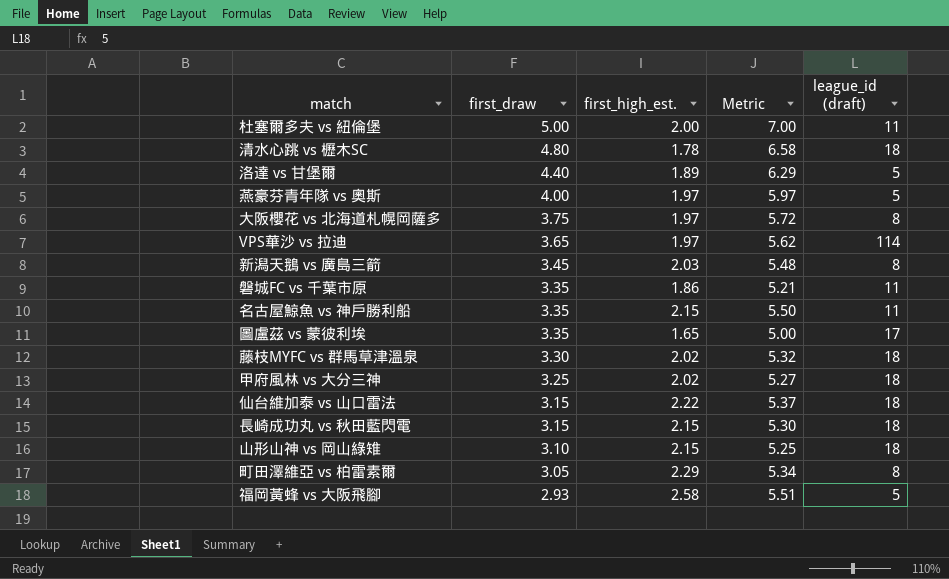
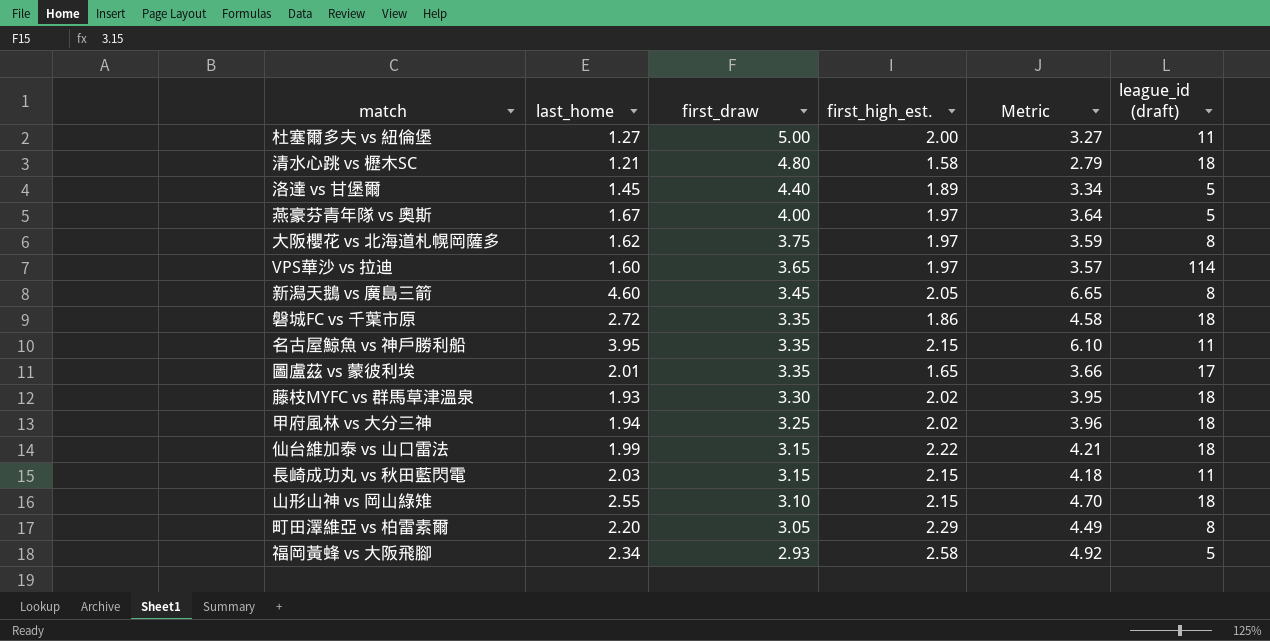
column last_home | position: none -> 2
column Metric | formula: [first_draw] + [first_high_est.] -> [last_home] + [first_high_est.]
清水心跳 vs 櫪木SC | first_high_est.: 1.78 -> 1.58
新潟天鵝 vs 廣島三箭 | first_high_est.: 2.03 -> 2.05
磐城FC vs 千葉市原 | league_id (draft): 11 -> 18
長崎成功丸 vs 秋田藍閃電 | league_id (draft): 18 -> 11

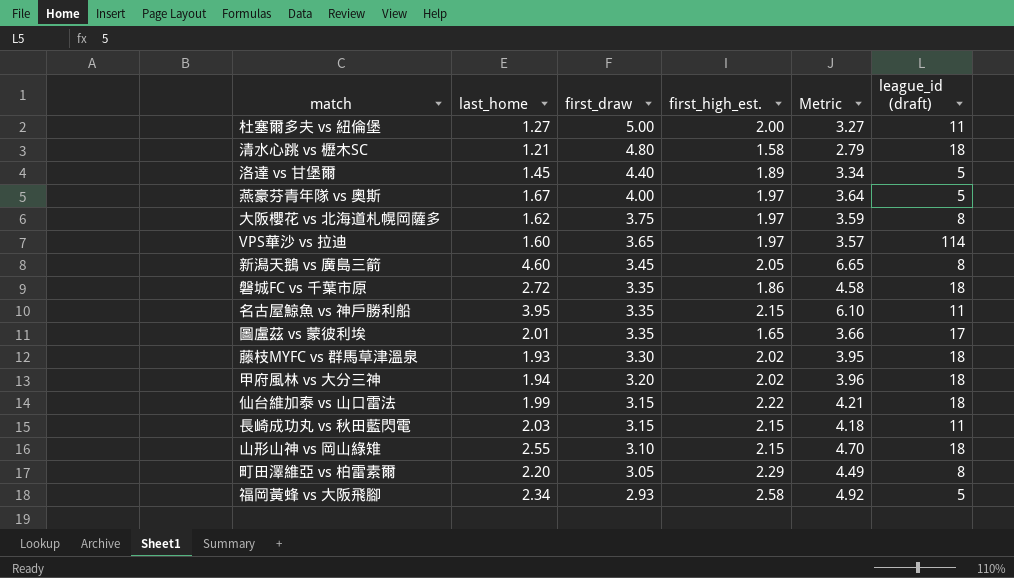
甲府風林 vs 大分三神 | first_draw: 3.25 -> 3.20

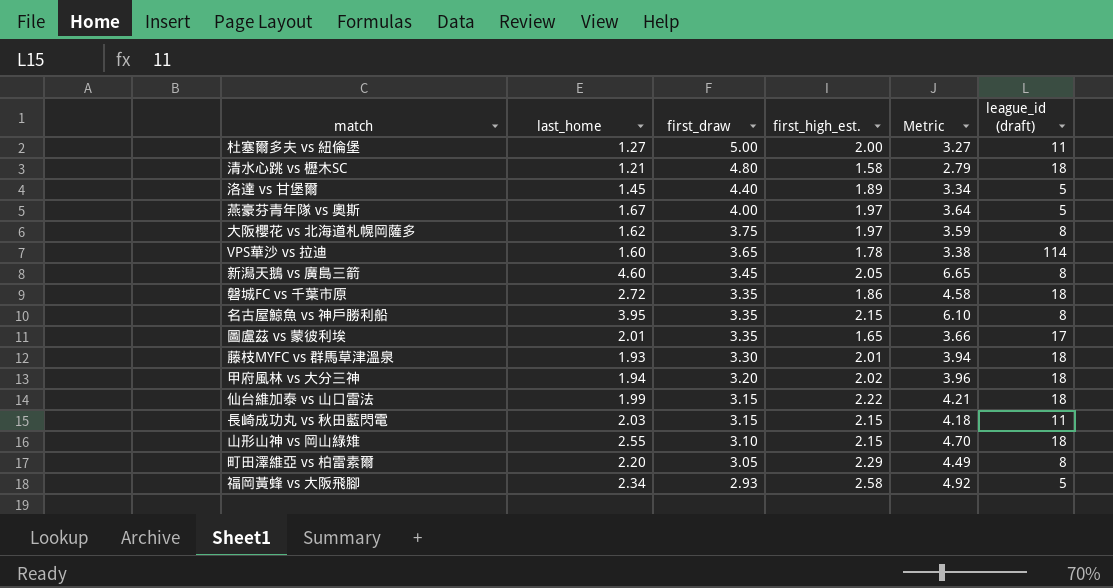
VPS華沙 vs 拉迪 | first_high_est.: 1.97 -> 1.78
VPS華沙 vs 拉迪 | Metric: 3.57 -> 3.38
名古屋鯨魚 vs 神戶勝利船 | league_id (draft): 11 -> 8
藤枝MYFC vs 群馬草津溫泉 | first_high_est.: 2.02 -> 2.01
藤枝MYFC vs 群馬草津溫泉 | Metric: 3.95 -> 3.94

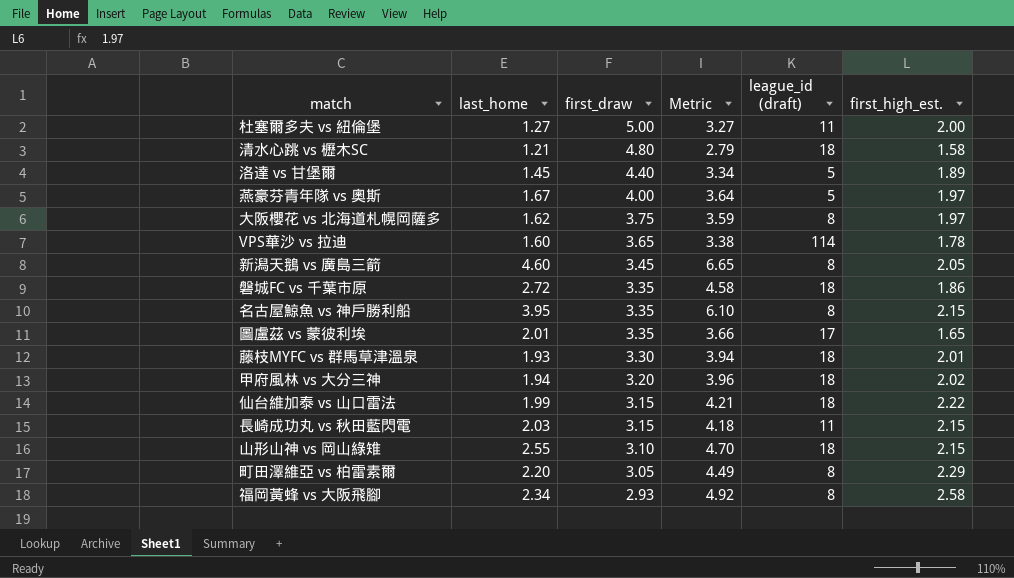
column first_high_est. | position: 4 -> 6
福岡黃蜂 vs 大阪飛腳 | league_id (draft): 5 -> 8

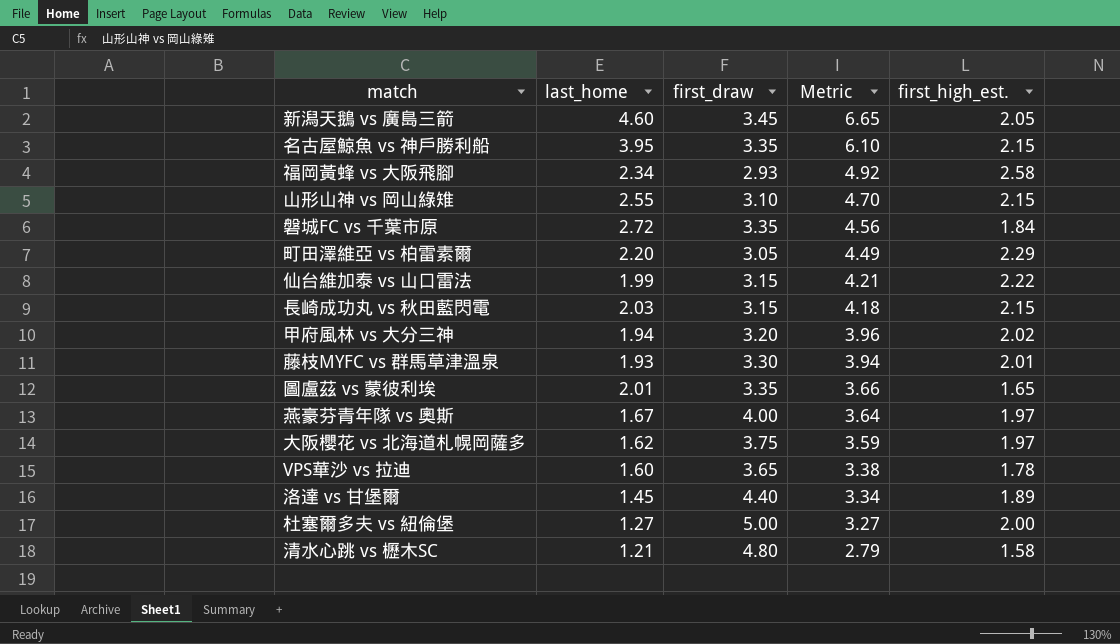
row order: first_draw descending -> Metric descending
column league_id (draft) | position: 5 -> none
磐城FC vs 千葉市原 | Metric: 4.58 -> 4.56
磐城FC vs 千葉市原 | first_high_est.: 1.86 -> 1.84

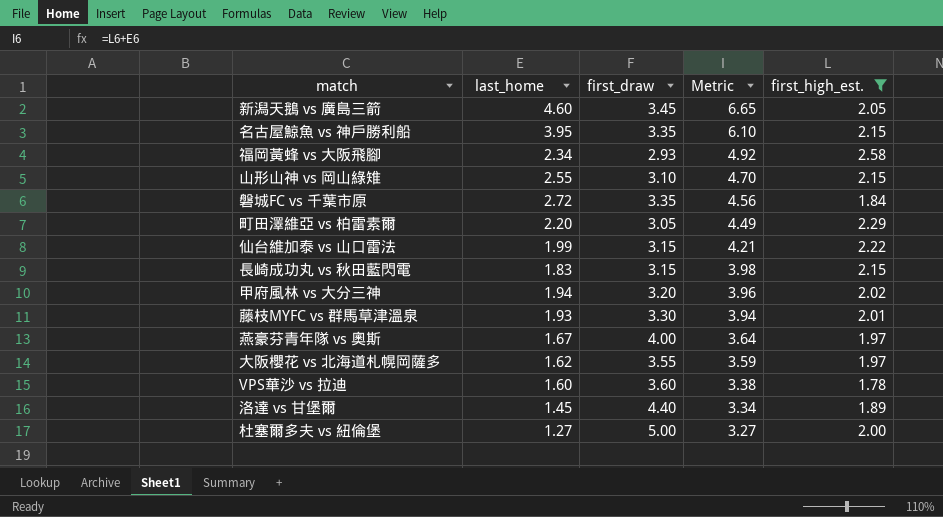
filter: none -> first_high_est. >= 1.78
長崎成功丸 vs 秋田藍閃電 | last_home: 2.03 -> 1.83
長崎成功丸 vs 秋田藍閃電 | Metric: 4.18 -> 3.98
大阪櫻花 vs 北海道札幌岡薩多 | first_draw: 3.75 -> 3.55
VPS華沙 vs 拉迪 | first_draw: 3.65 -> 3.60

